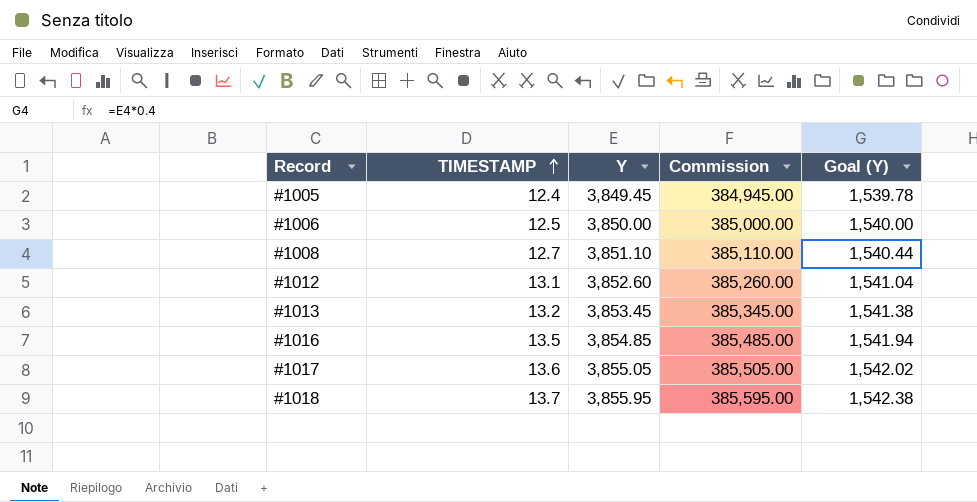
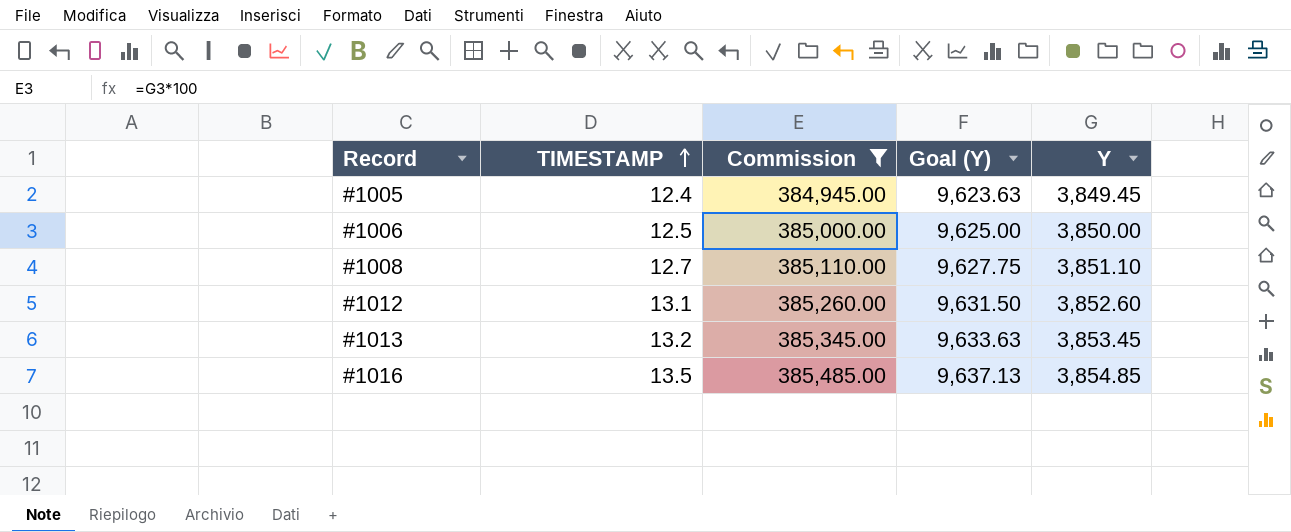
filter: none -> Commission <= 385,485.00
column Goal (Y) | formula: [Y] * 0.4 -> [Y] * 2.5
column Y | position: 3 -> 5

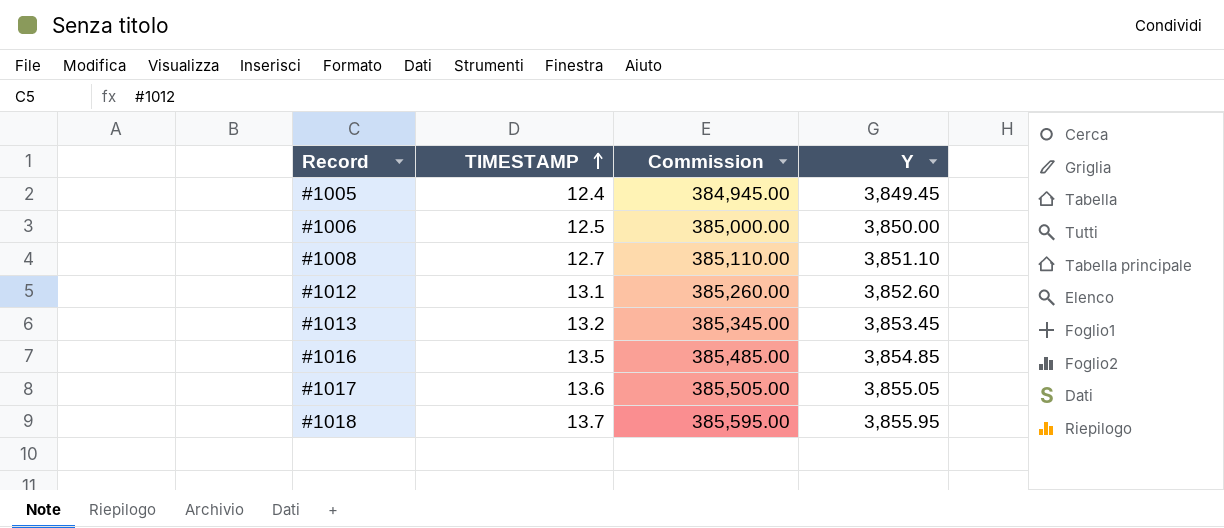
filter: Commission <= 385,485.00 -> none
column Goal (Y) | formula: [Y] * 2.5 -> none

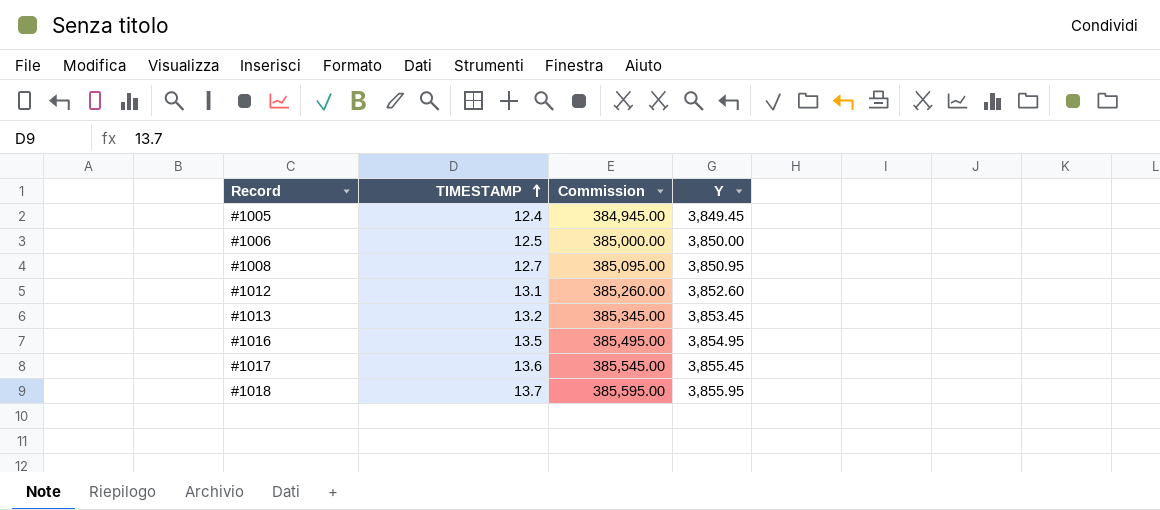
#1008 | Commission: 385,110.00 -> 385,095.00
#1008 | Y: 3,851.10 -> 3,850.95
#1016 | Commission: 385,485.00 -> 385,495.00
#1016 | Y: 3,854.85 -> 3,854.95
#1017 | Commission: 385,505.00 -> 385,545.00
#1017 | Y: 3,855.05 -> 3,855.45

